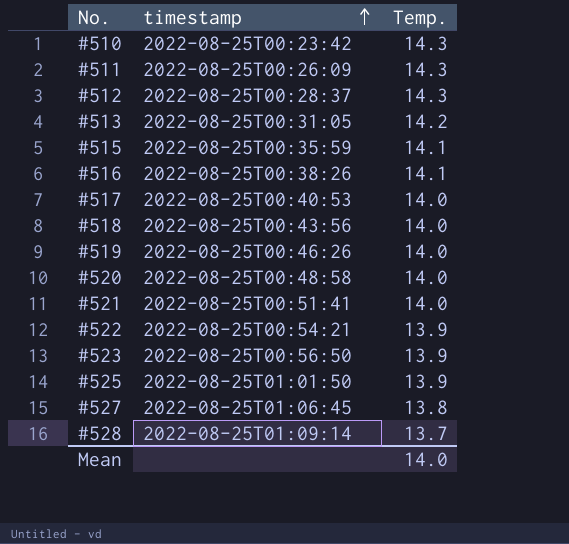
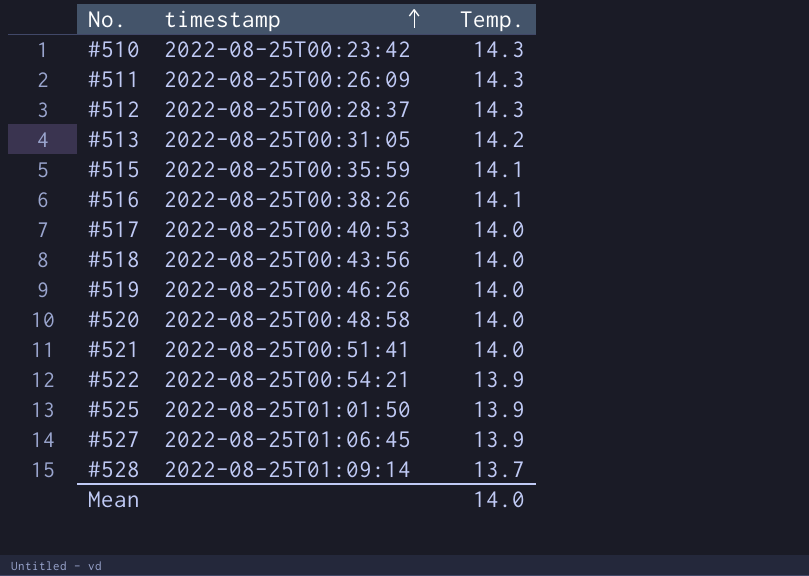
row #523: 2022-08-25T00:56:50 | 13.9 -> none
#527 | Temp.: 13.8 -> 13.9

